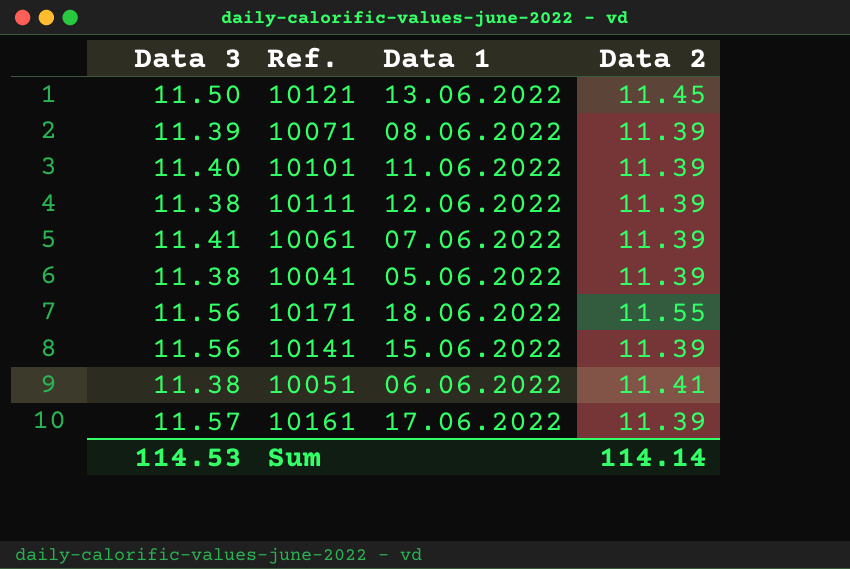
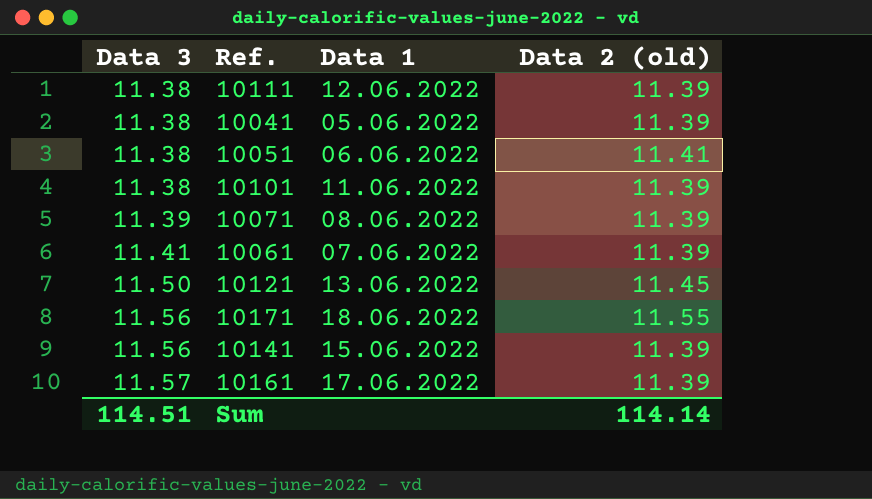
row order: none -> Data 3 ascending
column name: Data 2 -> Data 2 (old)
10101 | Data 3: 11.40 -> 11.38
Sum | Data 3: 114.53 -> 114.51

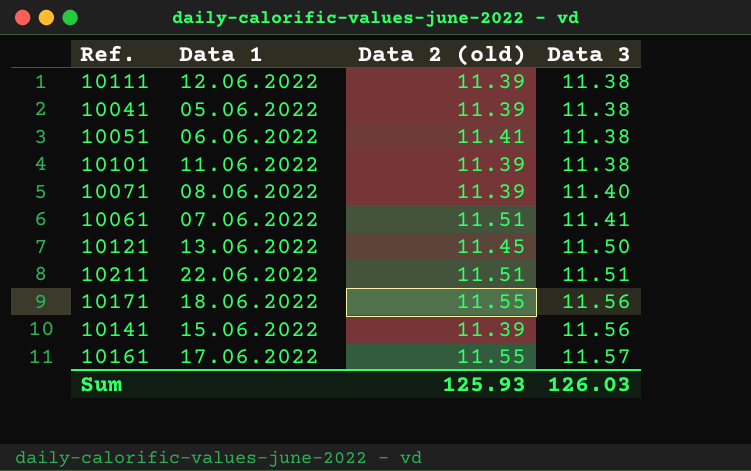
column Data 3 | position: 1 -> 4
10071 | Data 3: 11.39 -> 11.40
10061 | Data 2 (old): 11.39 -> 11.51
row 10211: none -> 22.06.2022 | 11.51 | 11.51
10161 | Data 2 (old): 11.39 -> 11.55
Sum | Data 2 (old): 114.14 -> 125.93
Sum | Data 3: 114.51 -> 126.03

